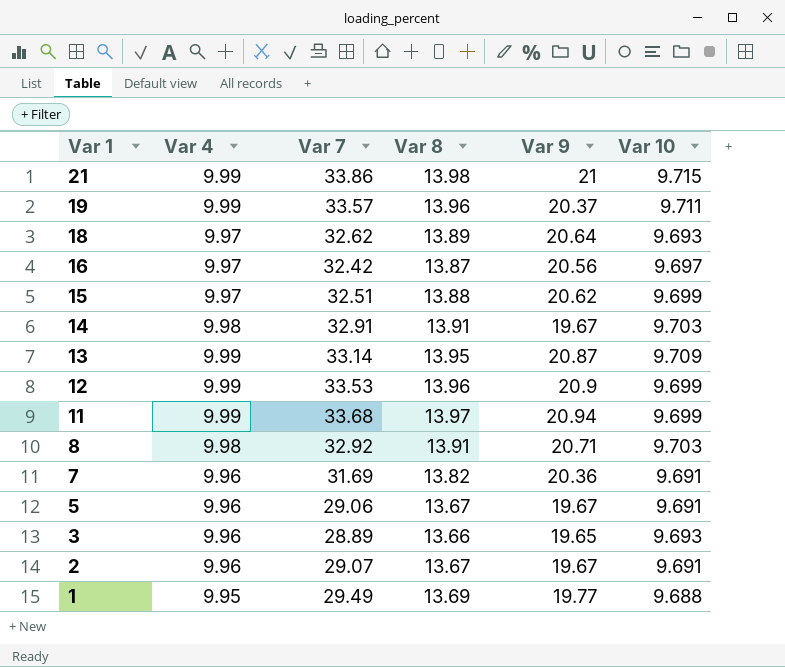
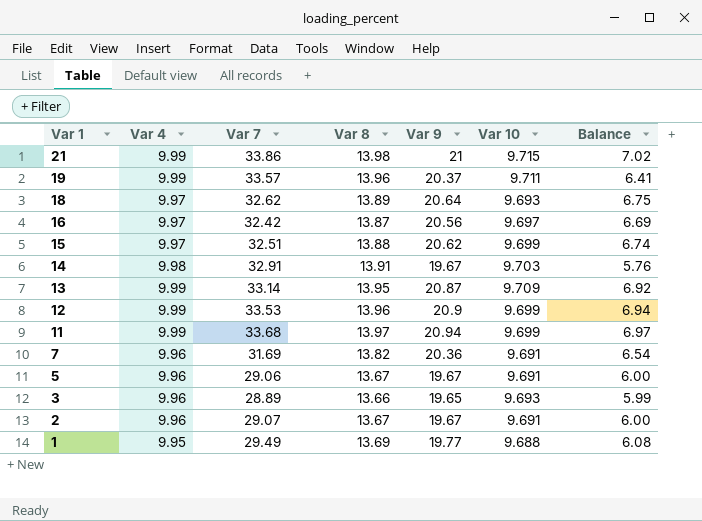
column Balance | formula: none -> [Var 9] - [Var 8]
row 8: 9.98 | 32.92 | 13.91 | 20.71 | 9.703 -> none

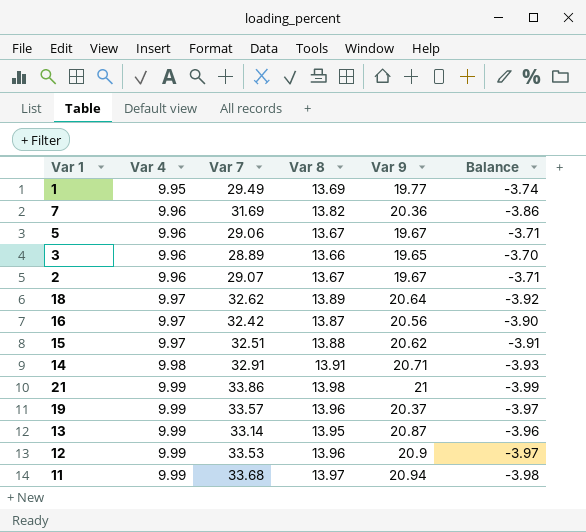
row order: Var 1 descending -> Var 4 ascending
column Var 10 | position: 6 -> none
column Balance | formula: [Var 9] - [Var 8] -> [Var 4] - [Var 8]
14 | Var 9: 19.67 -> 20.71

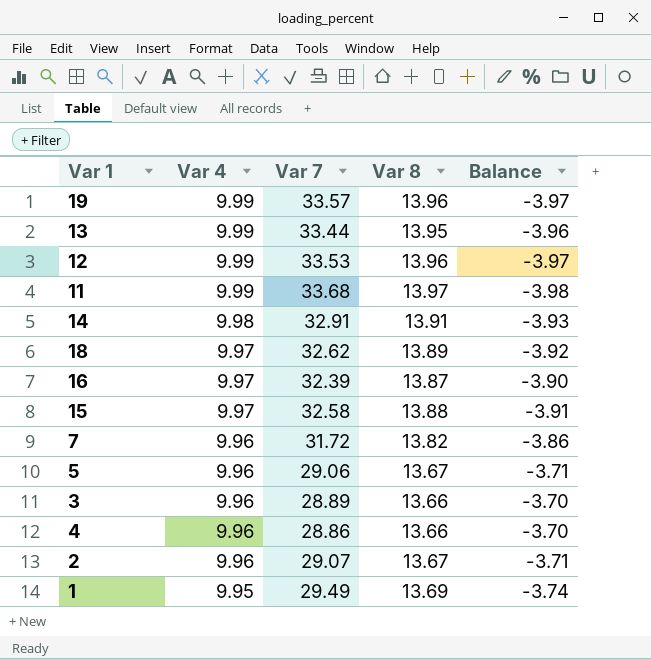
row order: Var 4 ascending -> Var 4 descending
column Var 9 | position: 5 -> none
row 21: 9.99 | 33.86 | 13.98 | 21 | -3.99 -> none
13 | Var 7: 33.14 -> 33.44
16 | Var 7: 32.42 -> 32.39
15 | Var 7: 32.51 -> 32.58
7 | Var 7: 31.69 -> 31.72
row 4: none -> 9.96 | 28.86 | 13.66 | -3.70

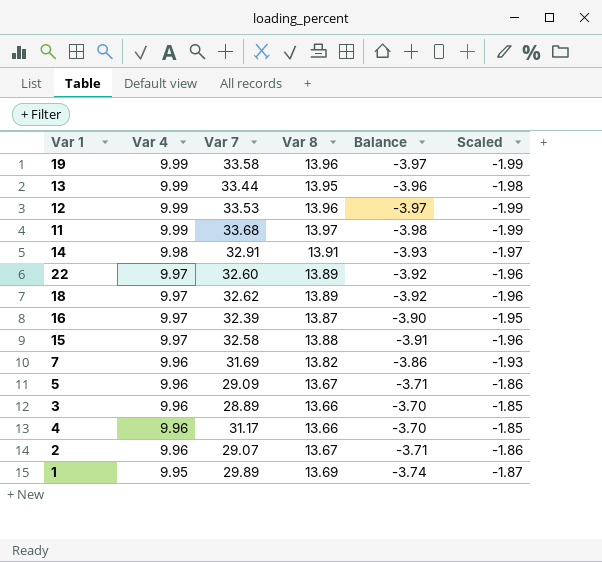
column Scaled | formula: none -> [Balance] * 0.5
19 | Var 7: 33.57 -> 33.58
row 22: none -> 9.97 | 32.60 | 13.89 | -3.92 | -1.96
7 | Var 7: 31.72 -> 31.69
5 | Var 7: 29.06 -> 29.09
4 | Var 7: 28.86 -> 31.17
1 | Var 7: 29.49 -> 29.89

